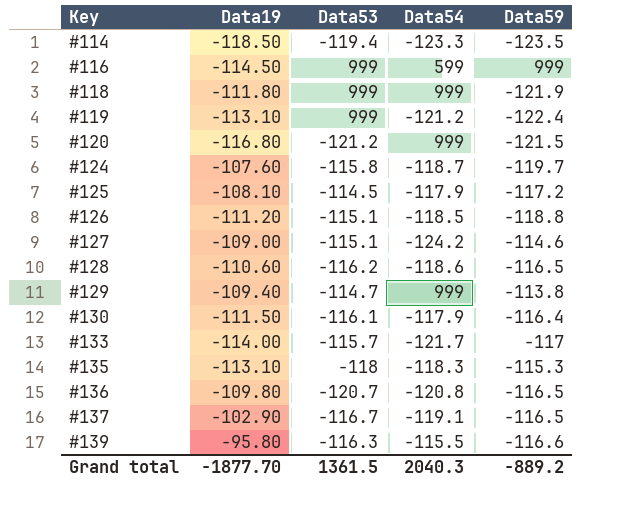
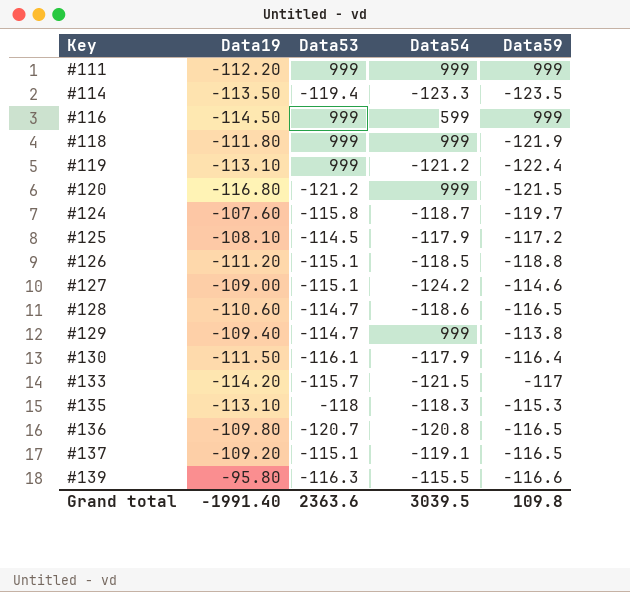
row #111: none -> -112.20 | 999 | 999 | 999
#114 | Data19: -118.50 -> -113.50
#128 | Data53: -116.2 -> -114.7
#133 | Data19: -114.00 -> -114.20
#133 | Data54: -121.7 -> -121.5
#137 | Data19: -102.90 -> -109.20
#137 | Data53: -116.7 -> -115.1
Grand total | Data19: -1877.70 -> -1991.40
Grand total | Data53: 1361.5 -> 2363.6
Grand total | Data54: 2040.3 -> 3039.5
Grand total | Data59: -889.2 -> 109.8

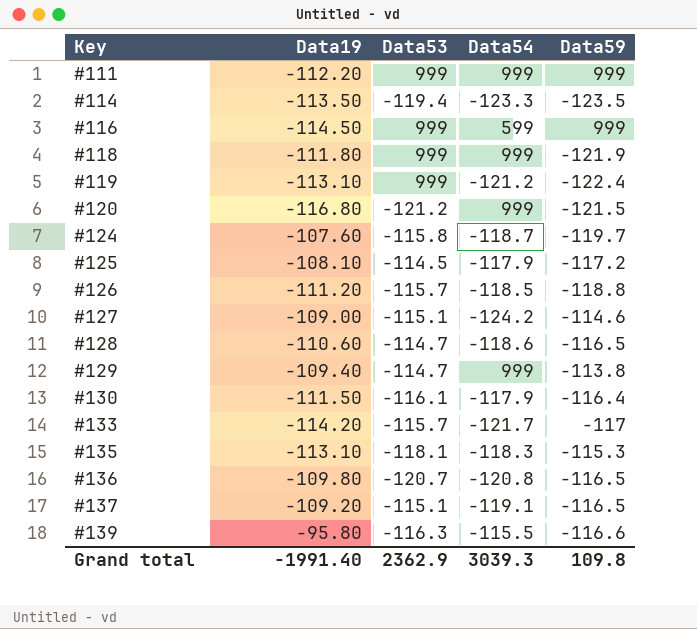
#126 | Data53: -115.1 -> -115.7
#133 | Data54: -121.5 -> -121.7
#135 | Data53: -118 -> -118.1
Grand total | Data53: 2363.6 -> 2362.9
Grand total | Data54: 3039.5 -> 3039.3

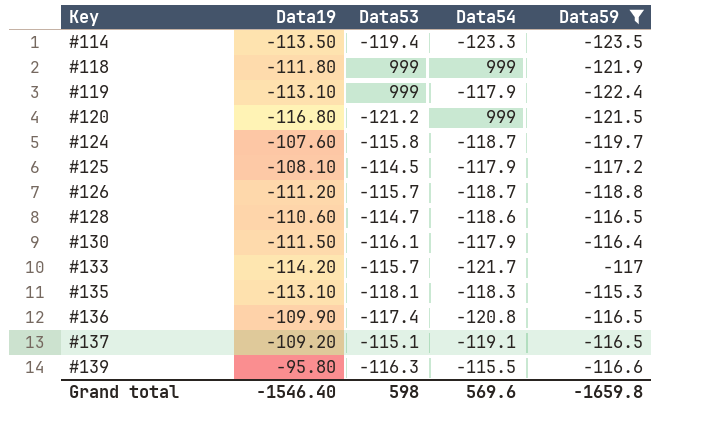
filter: none -> Data59 <= -115.3
#119 | Data54: -121.2 -> -117.9
#126 | Data54: -118.5 -> -118.7
#136 | Data19: -109.80 -> -109.90
#136 | Data53: -120.7 -> -117.4
Grand total | Data19: -1991.40 -> -1546.40
Grand total | Data53: 2362.9 -> 598
Grand total | Data54: 3039.3 -> 569.6
Grand total | Data59: 109.8 -> -1659.8

